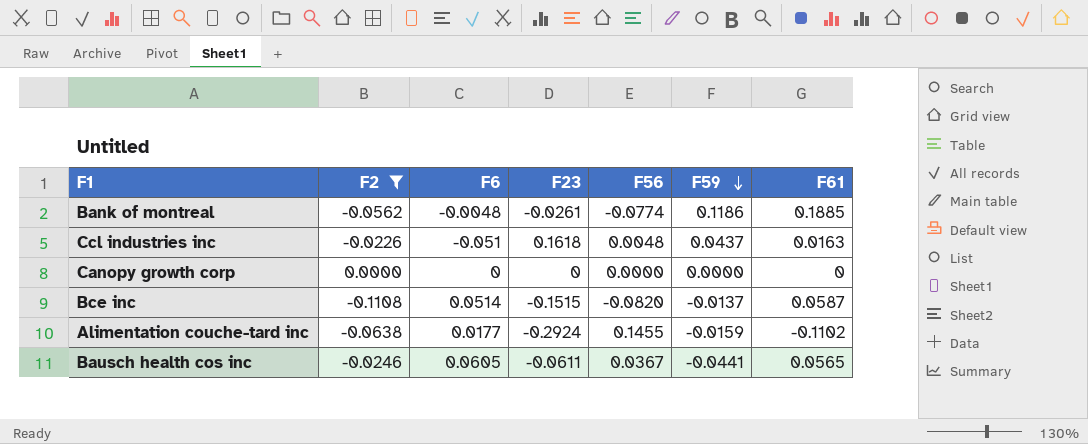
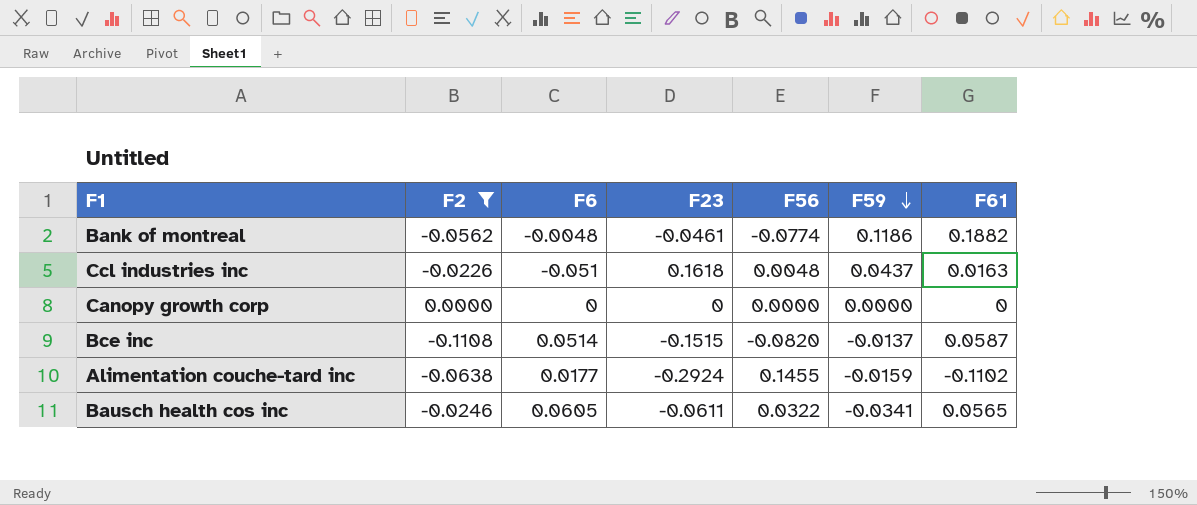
Bank of montreal | F23: -0.0261 -> -0.0461
Bank of montreal | F61: 0.1885 -> 0.1882
Bausch health cos inc | F56: 0.0367 -> 0.0322
Bausch health cos inc | F59: -0.0441 -> -0.0341

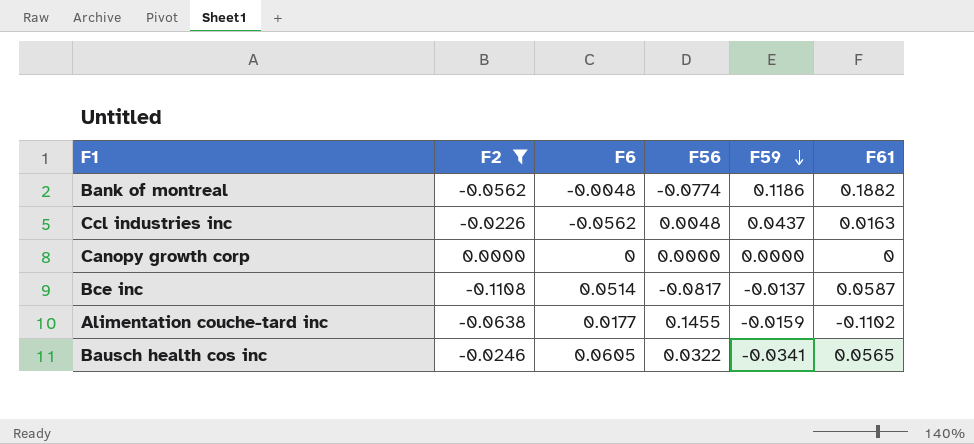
column F23 | position: 4 -> none
Ccl industries inc | F6: -0.051 -> -0.0562
Bce inc | F56: -0.0820 -> -0.0817

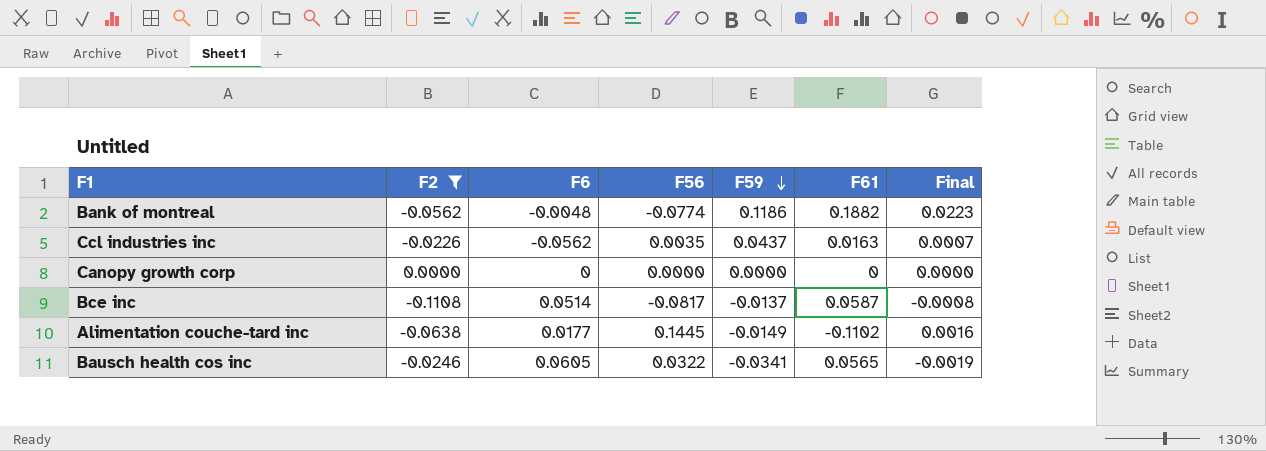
column Final | formula: none -> [F59] * [F61]
Ccl industries inc | F56: 0.0048 -> 0.0035
Alimentation couche-tard inc | F56: 0.1455 -> 0.1445
Alimentation couche-tard inc | F59: -0.0159 -> -0.0149

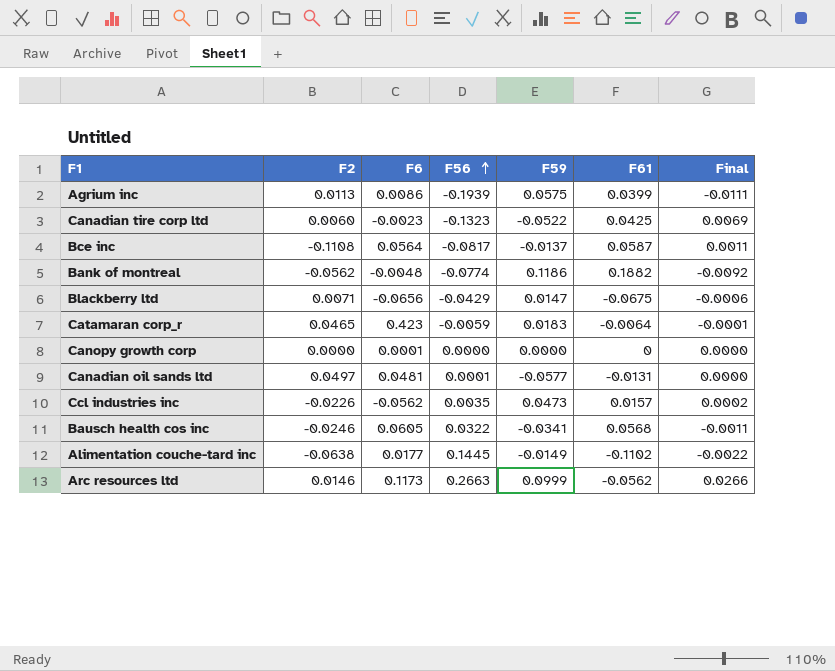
filter: F2 <= 0.0000 -> none
row order: F59 descending -> F56 ascending
column Final | formula: [F59] * [F61] -> [F56] * [F59]
Bce inc | F6: 0.0514 -> 0.0564
Canopy growth corp | F6: 0 -> 0.0001
Ccl industries inc | F59: 0.0437 -> 0.0473
Ccl industries inc | F61: 0.0163 -> 0.0157
Bausch health cos inc | F61: 0.0565 -> 0.0568

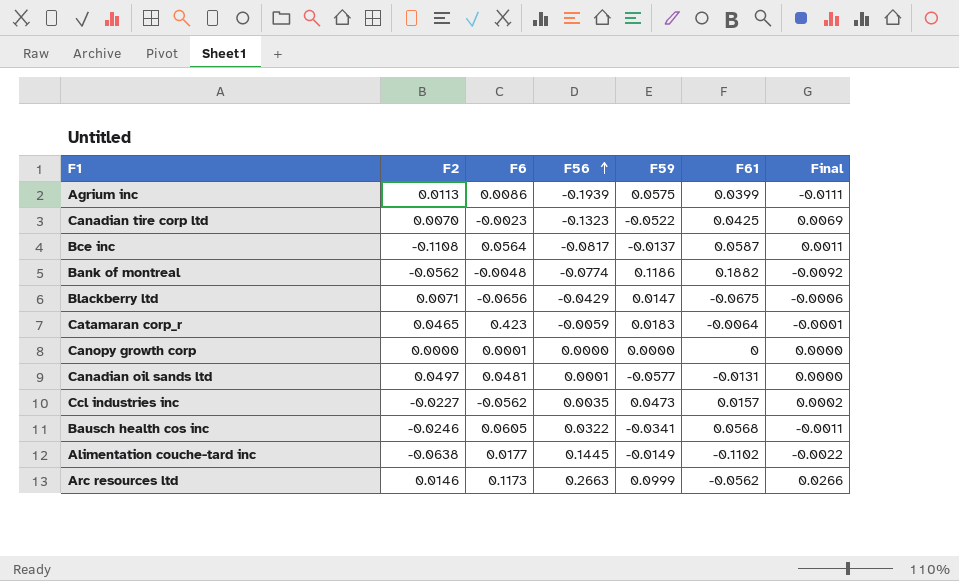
Canadian tire corp ltd | F2: 0.0060 -> 0.0070
Ccl industries inc | F2: -0.0226 -> -0.0227

